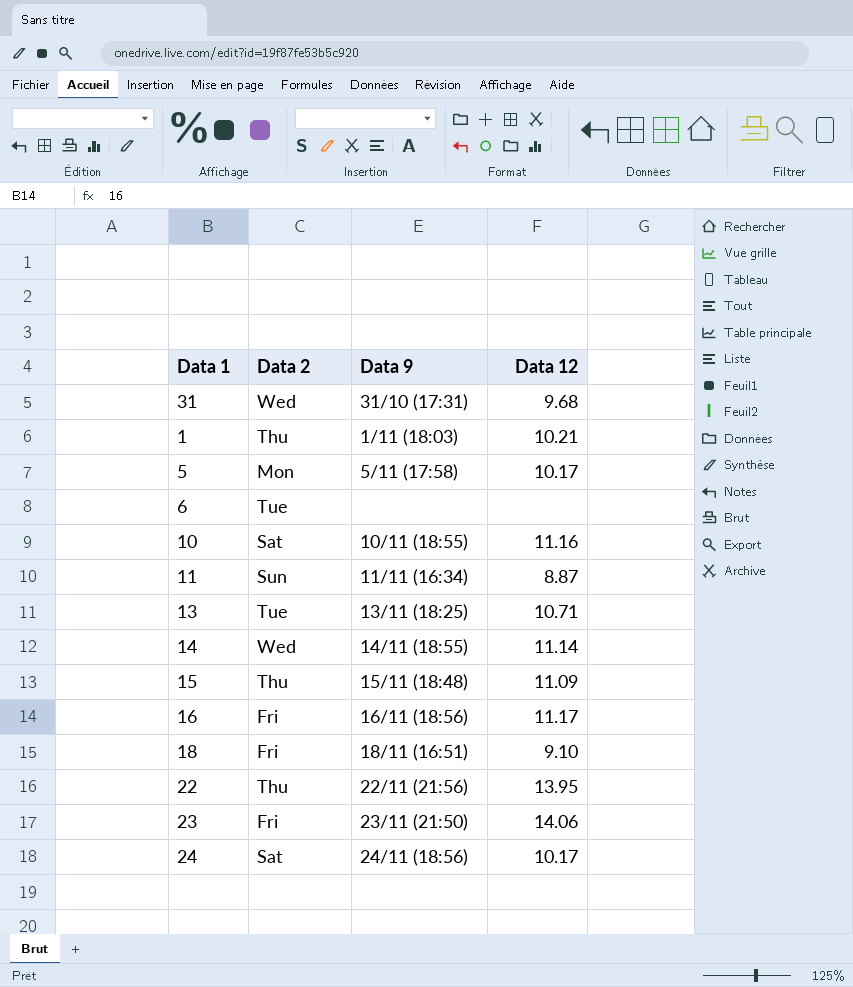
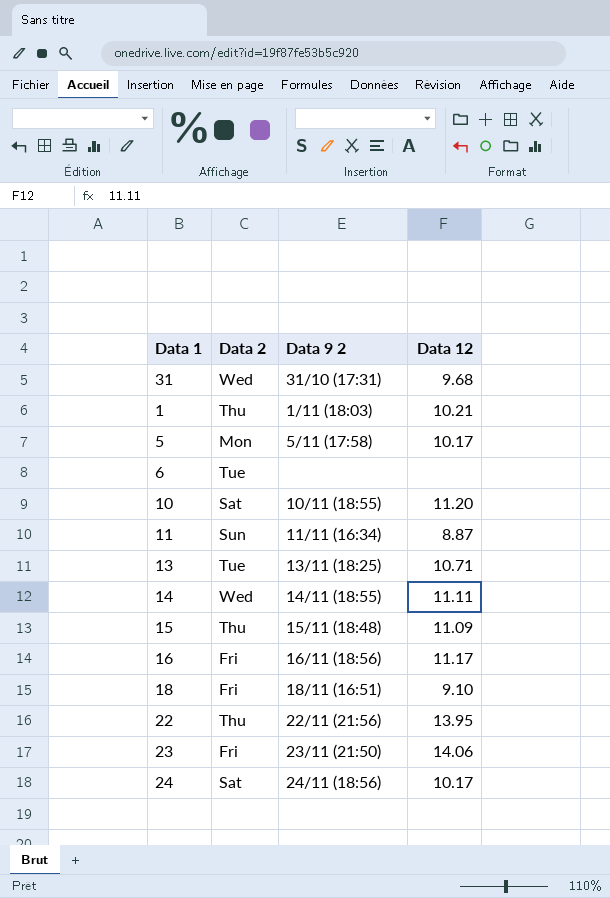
column name: Data 9 -> Data 9 2
10 | Data 12: 11.16 -> 11.20
14 | Data 12: 11.14 -> 11.11

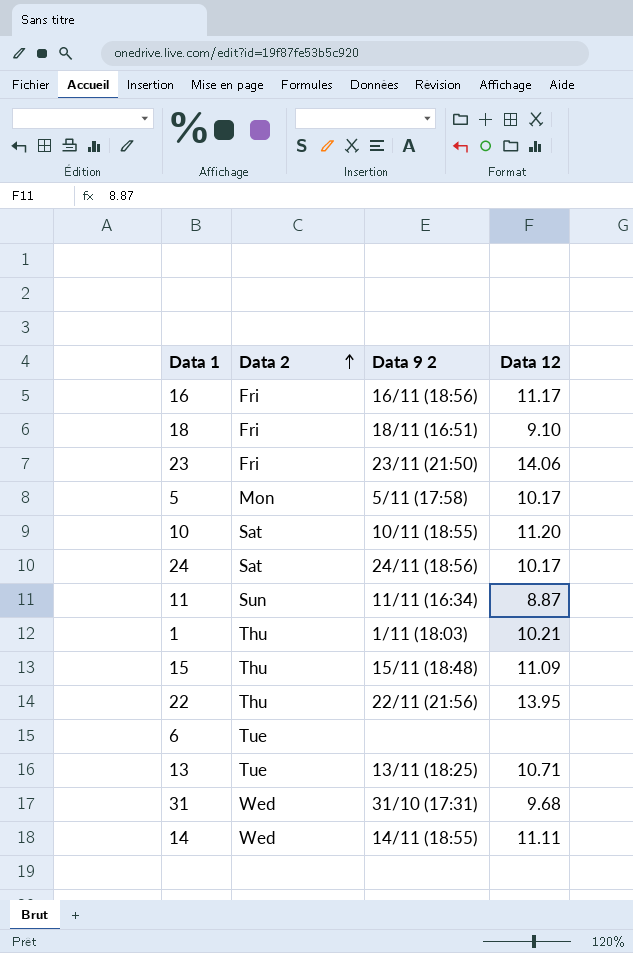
row order: none -> Data 2 ascending

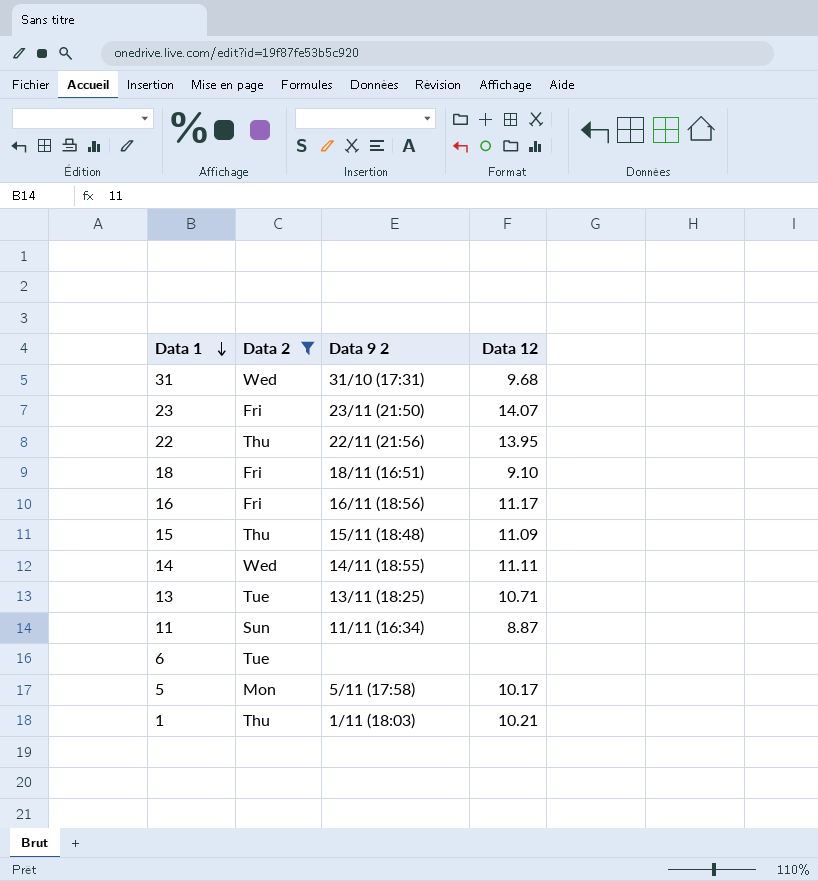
filter: none -> Data 2 != Sat
row order: Data 2 ascending -> Data 1 descending
23 | Data 12: 14.06 -> 14.07

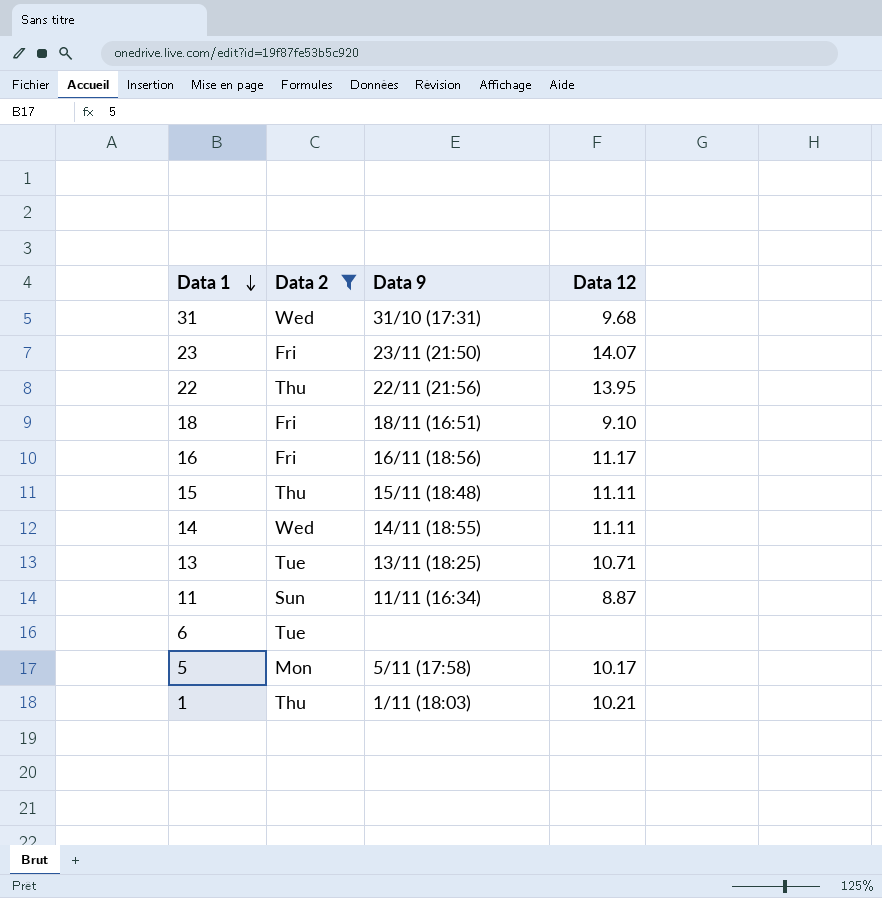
column name: Data 9 2 -> Data 9
15 | Data 12: 11.09 -> 11.11

